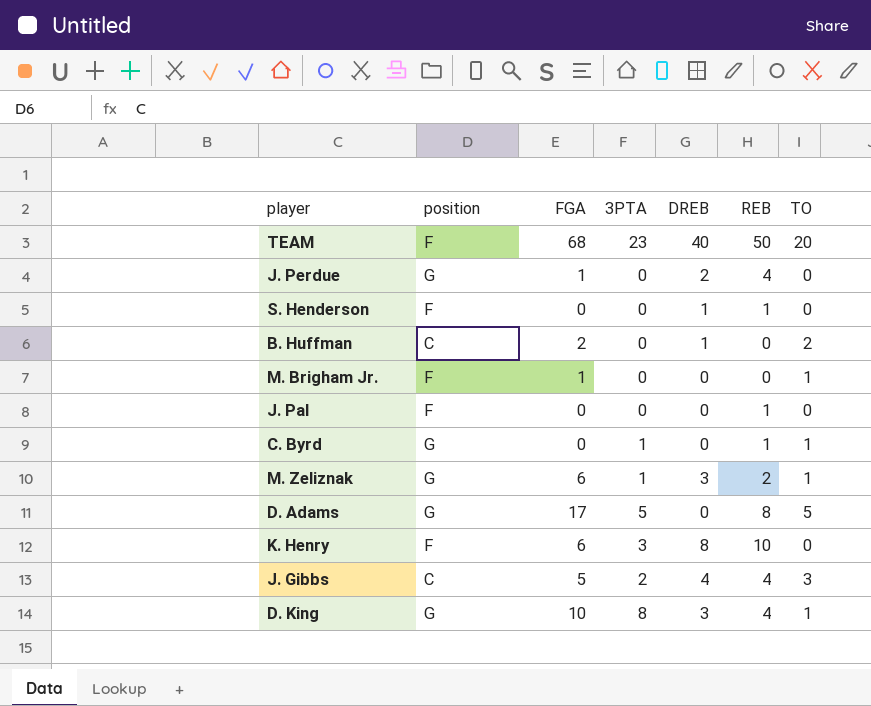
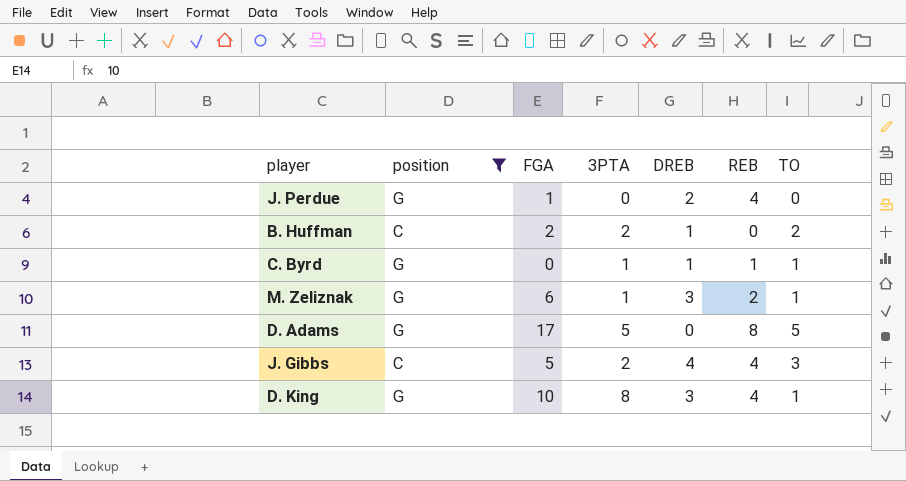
filter: none -> position != F
B. Huffman | 3PTA: 0 -> 2
C. Byrd | DREB: 0 -> 1

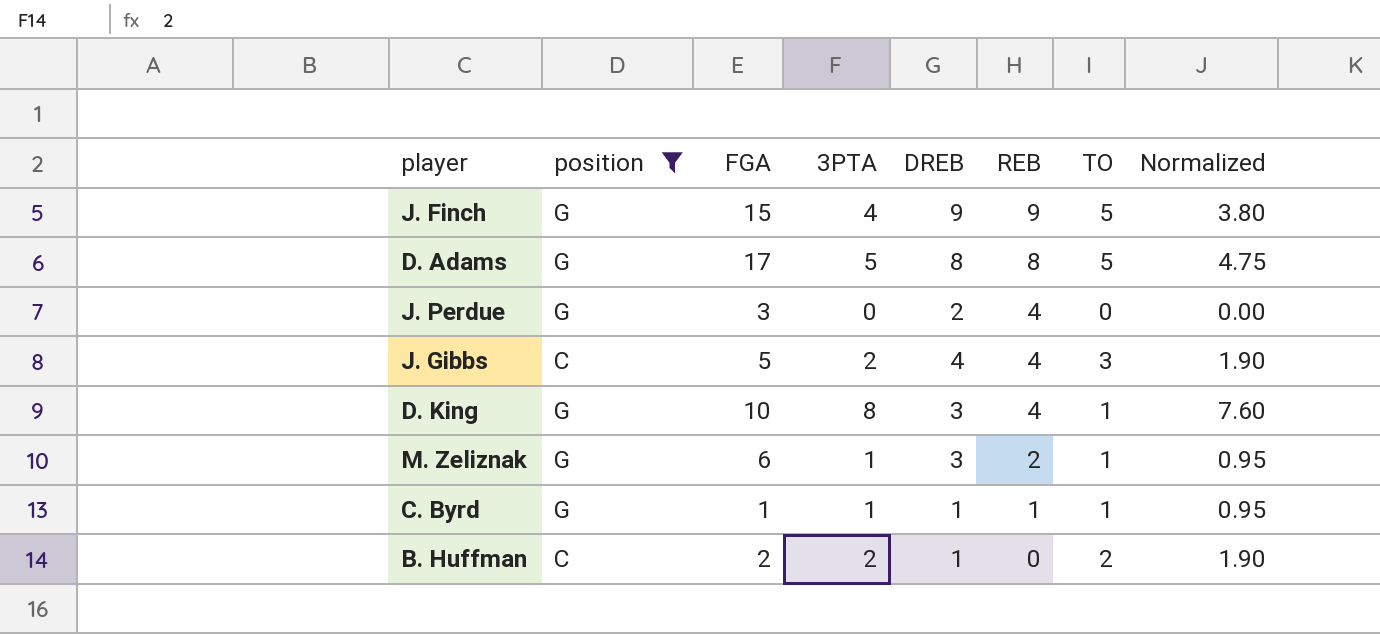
row order: none -> REB descending
column Normalized | formula: none -> [3PTA] * 0.95
row J. Finch: none -> G | 15 | 4 | 9 | 9 | 5 | 3.80
D. Adams | DREB: 0 -> 8
J. Perdue | FGA: 1 -> 3
C. Byrd | FGA: 0 -> 1

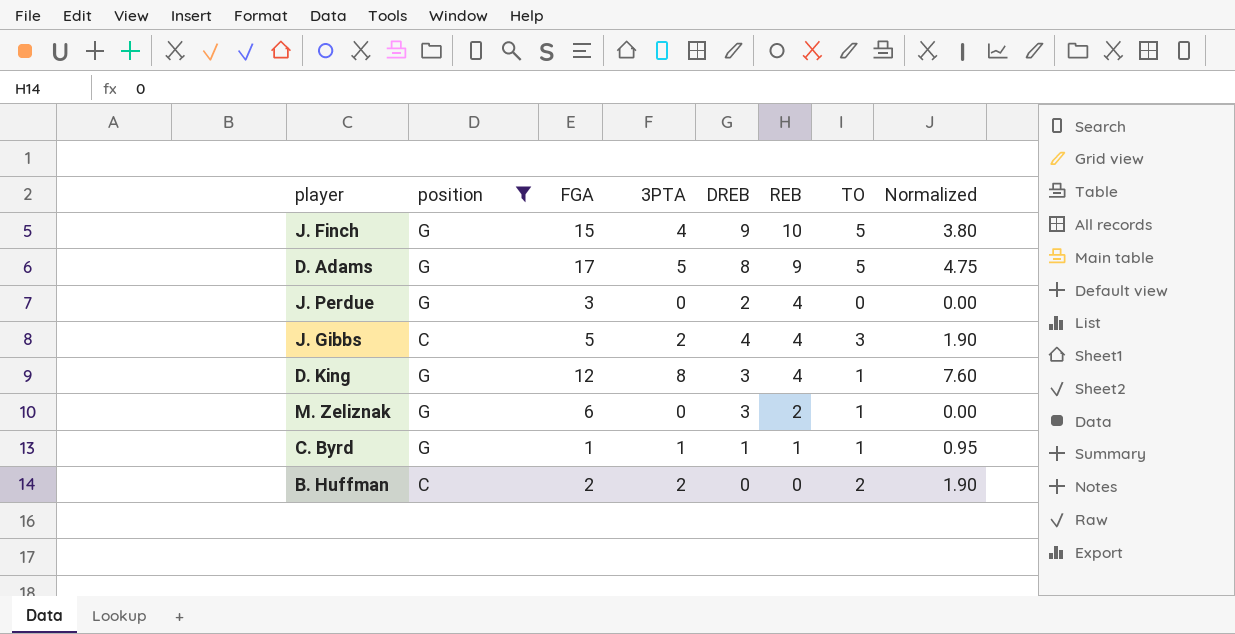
J. Finch | REB: 9 -> 10
D. Adams | REB: 8 -> 9
D. King | FGA: 10 -> 12
M. Zeliznak | 3PTA: 1 -> 0
M. Zeliznak | Normalized: 0.95 -> 0.00
B. Huffman | DREB: 1 -> 0

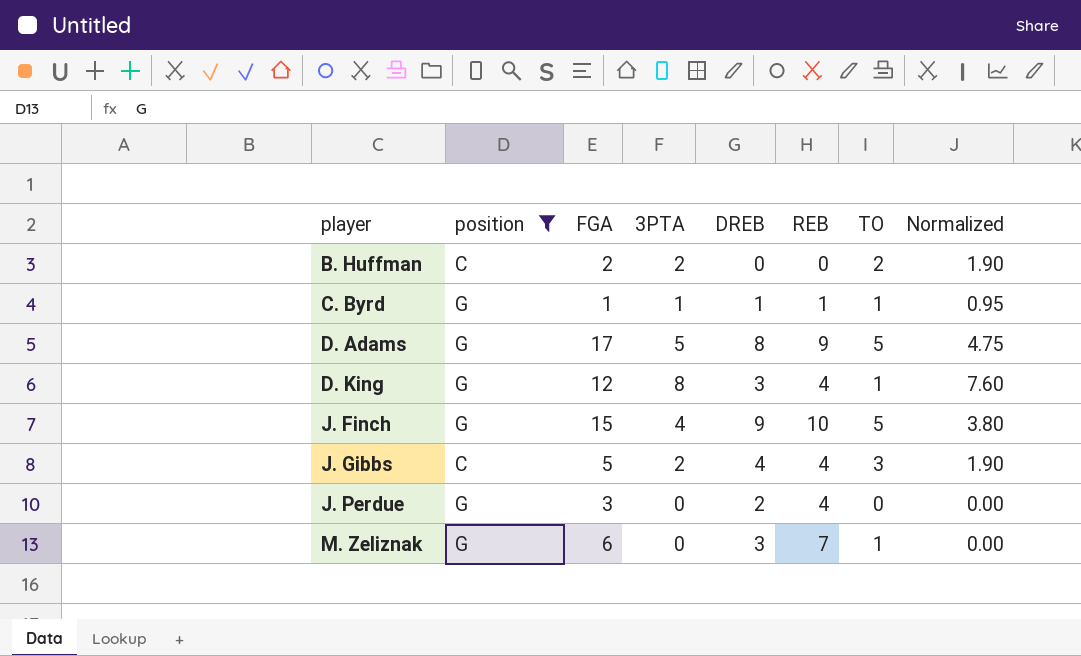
row order: REB descending -> player ascending
M. Zeliznak | REB: 2 -> 7

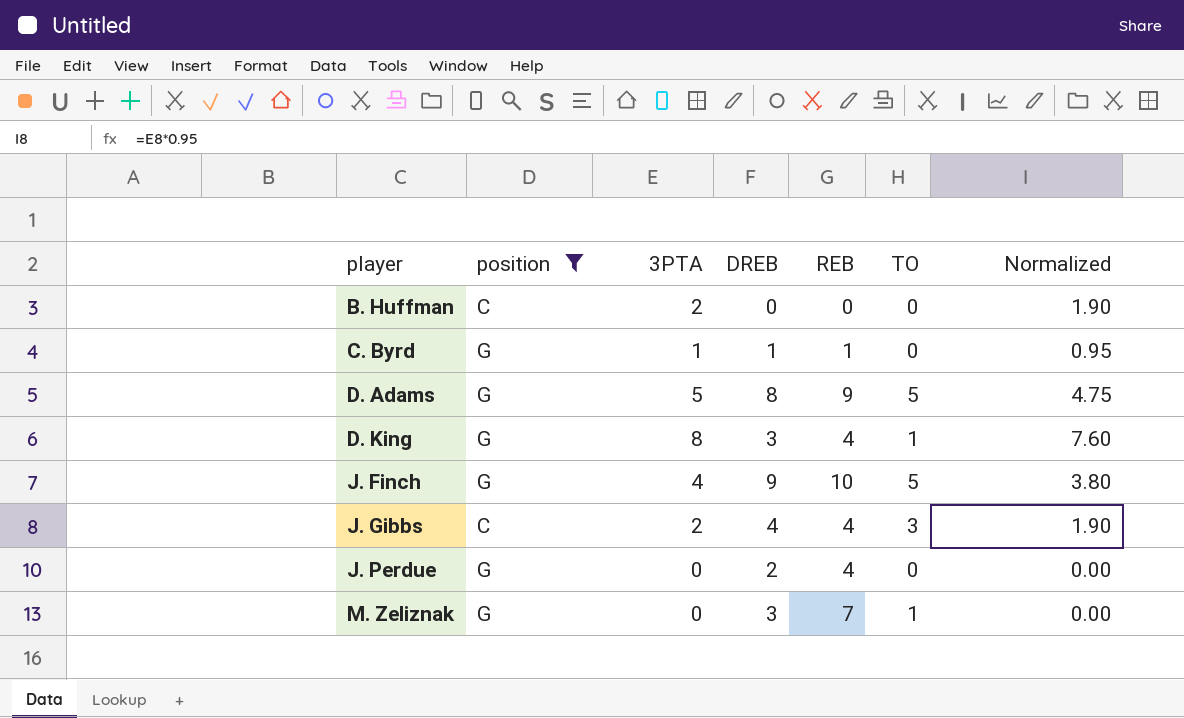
column FGA | position: 3 -> none
B. Huffman | TO: 2 -> 0
C. Byrd | TO: 1 -> 0

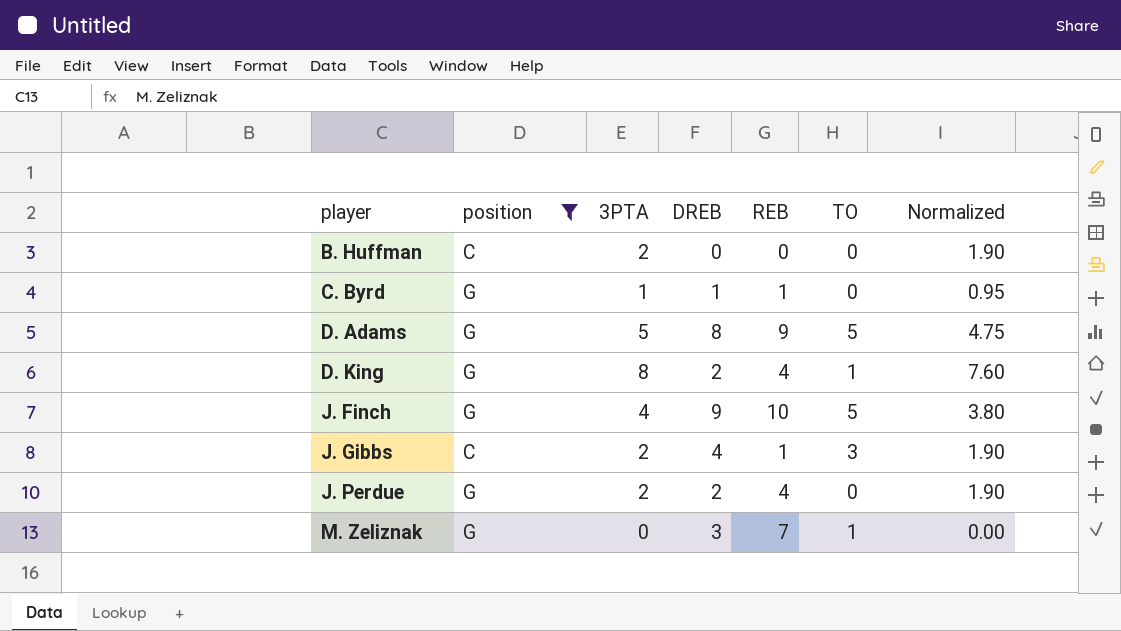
D. King | DREB: 3 -> 2
J. Gibbs | REB: 4 -> 1
J. Perdue | 3PTA: 0 -> 2
J. Perdue | Normalized: 0.00 -> 1.90

